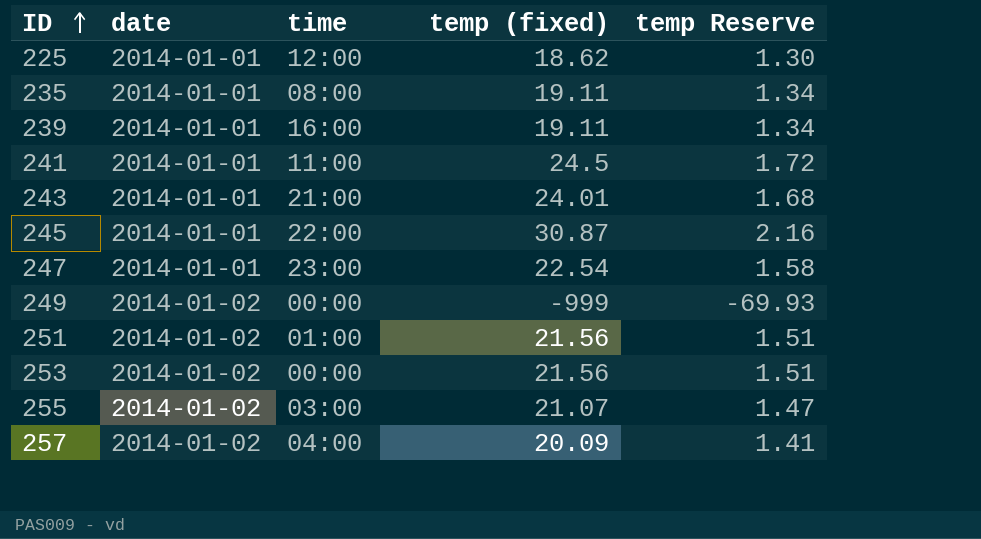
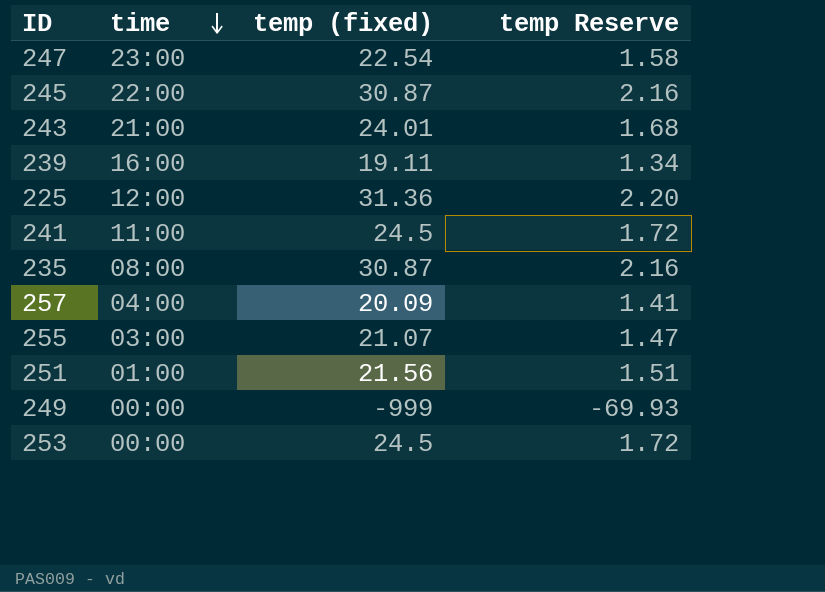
row order: ID ascending -> time descending
column date | position: 2 -> none
225 | temp (fixed): 18.62 -> 31.36
225 | temp Reserve: 1.30 -> 2.20
235 | temp (fixed): 19.11 -> 30.87
235 | temp Reserve: 1.34 -> 2.16
253 | temp (fixed): 21.56 -> 24.5
253 | temp Reserve: 1.51 -> 1.72

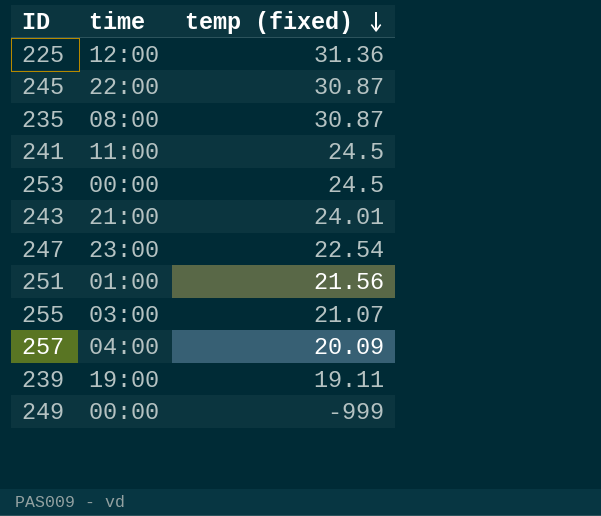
row order: time descending -> temp (fixed) descending
column temp Reserve | formula: [temp (fixed)] * 0.07 -> none
239 | time: 16:00 -> 19:00

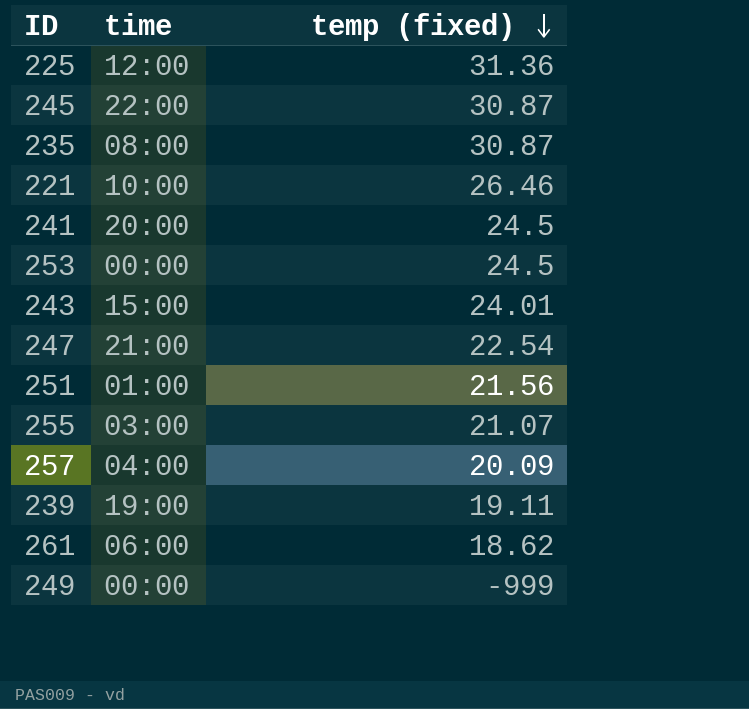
row 221: none -> 10:00 | 26.46
241 | time: 11:00 -> 20:00
243 | time: 21:00 -> 15:00
247 | time: 23:00 -> 21:00
row 261: none -> 06:00 | 18.62

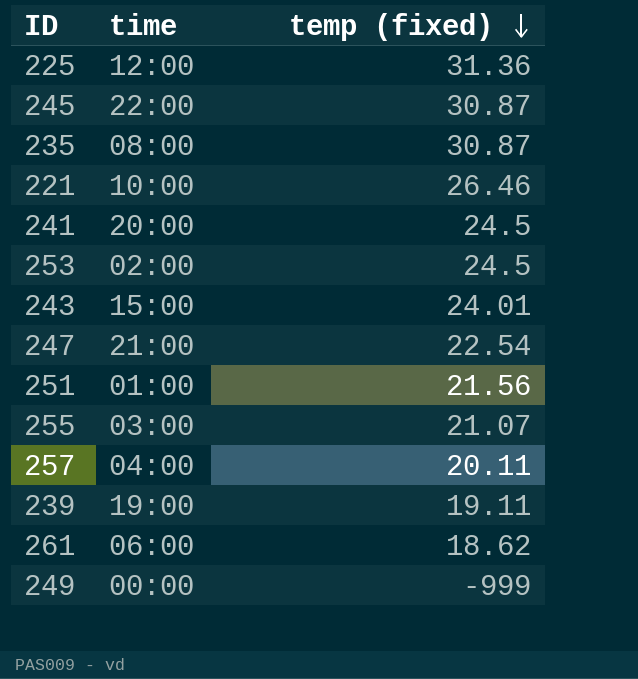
253 | time: 00:00 -> 02:00
257 | temp (fixed): 20.09 -> 20.11

